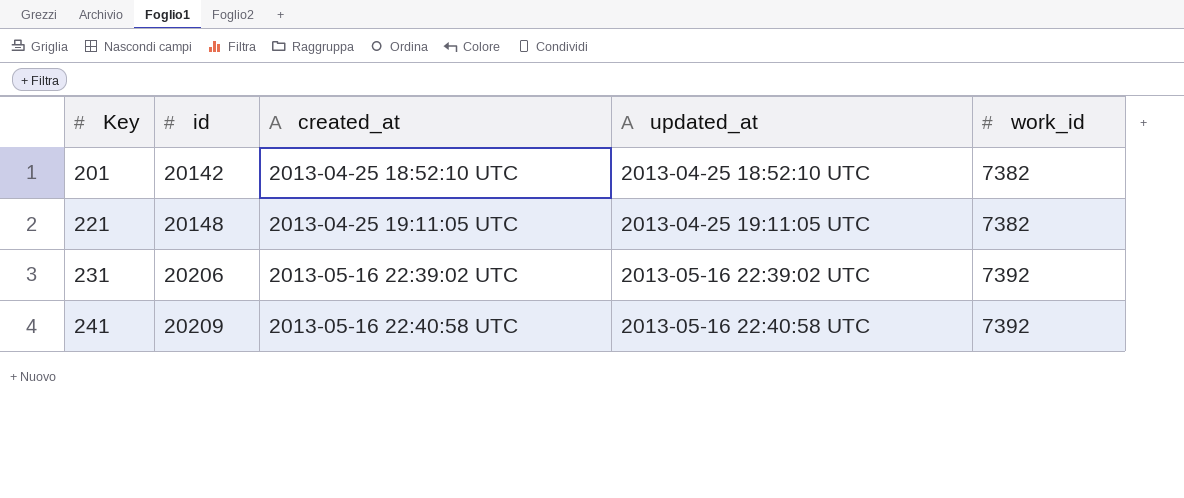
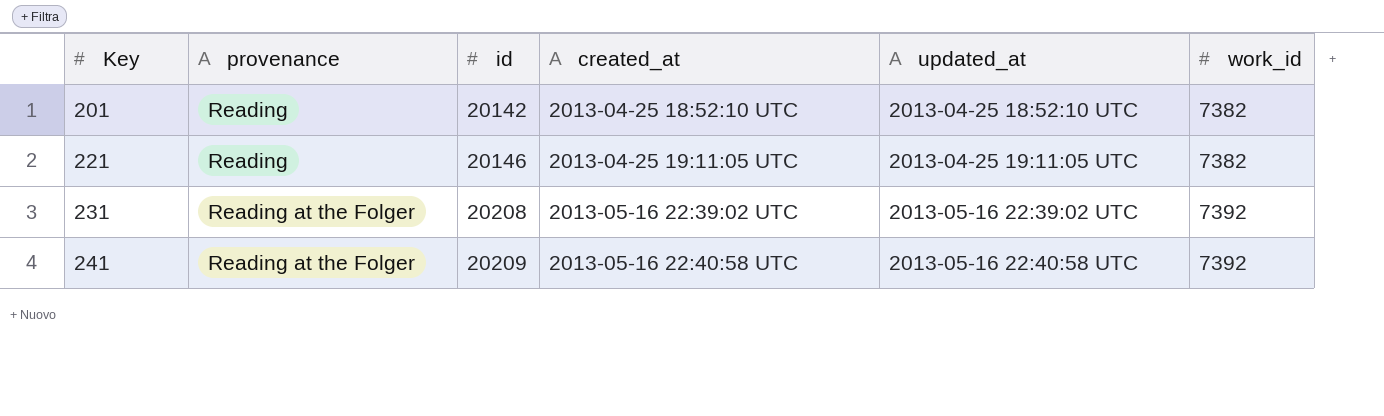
column provenance | position: none -> 2
221 | id: 20148 -> 20146
231 | id: 20206 -> 20208

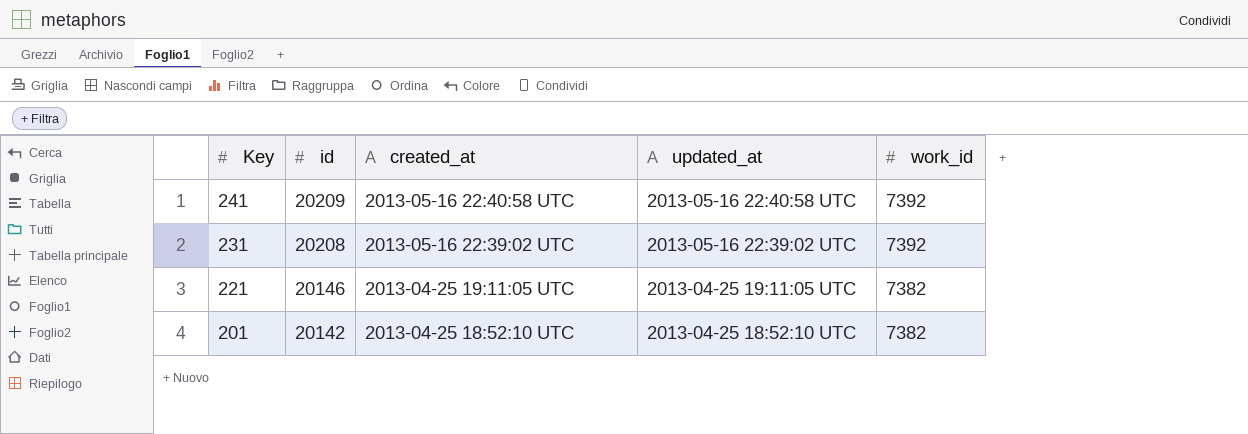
row order: Key ascending -> Key descending
column provenance | position: 2 -> none

